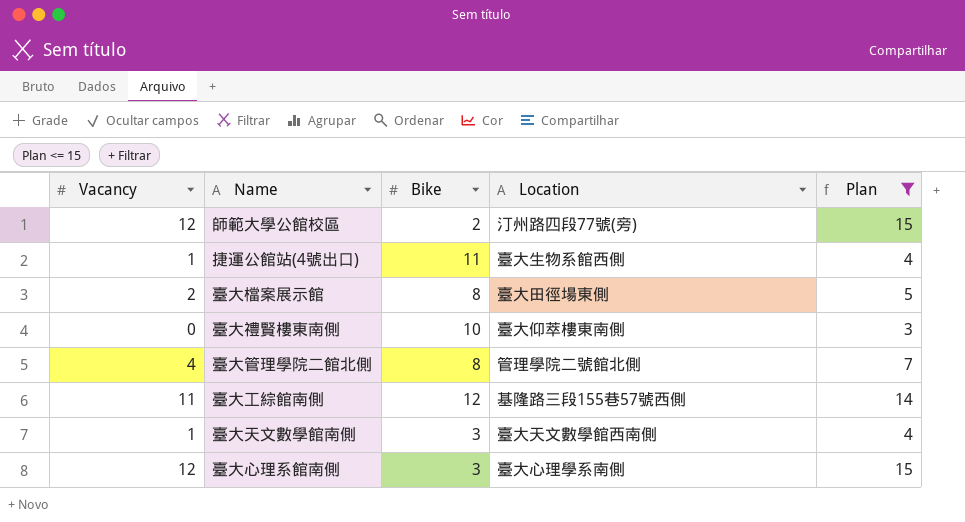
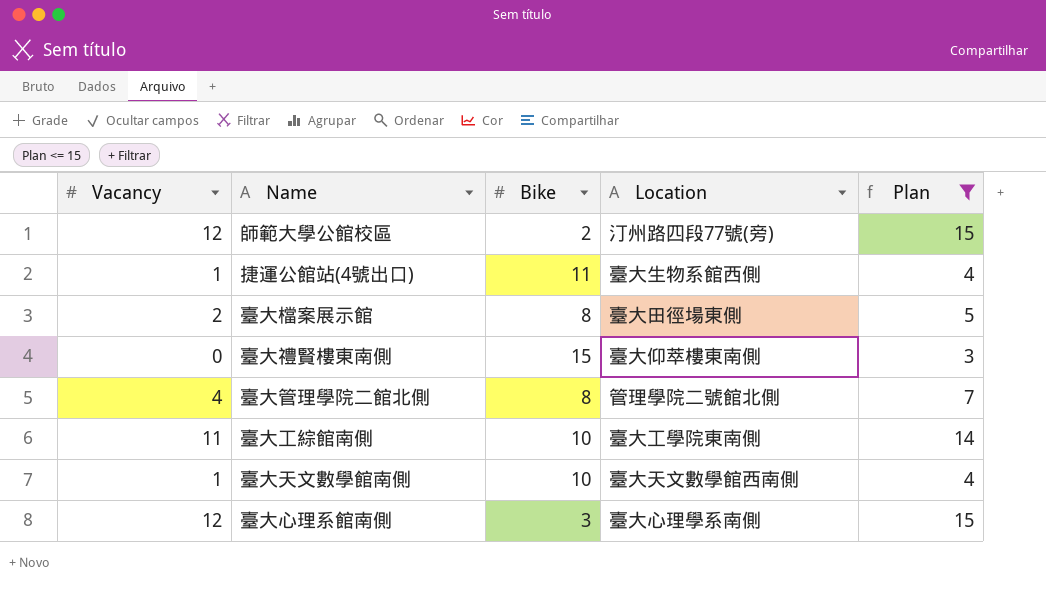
臺大禮賢樓東南側 | Bike: 10 -> 15
臺大工綜館南側 | Bike: 12 -> 10
臺大工綜館南側 | Location: 基隆路三段155巷57號西側 -> 臺大工學院東南側
臺大天文數學館南側 | Bike: 3 -> 10

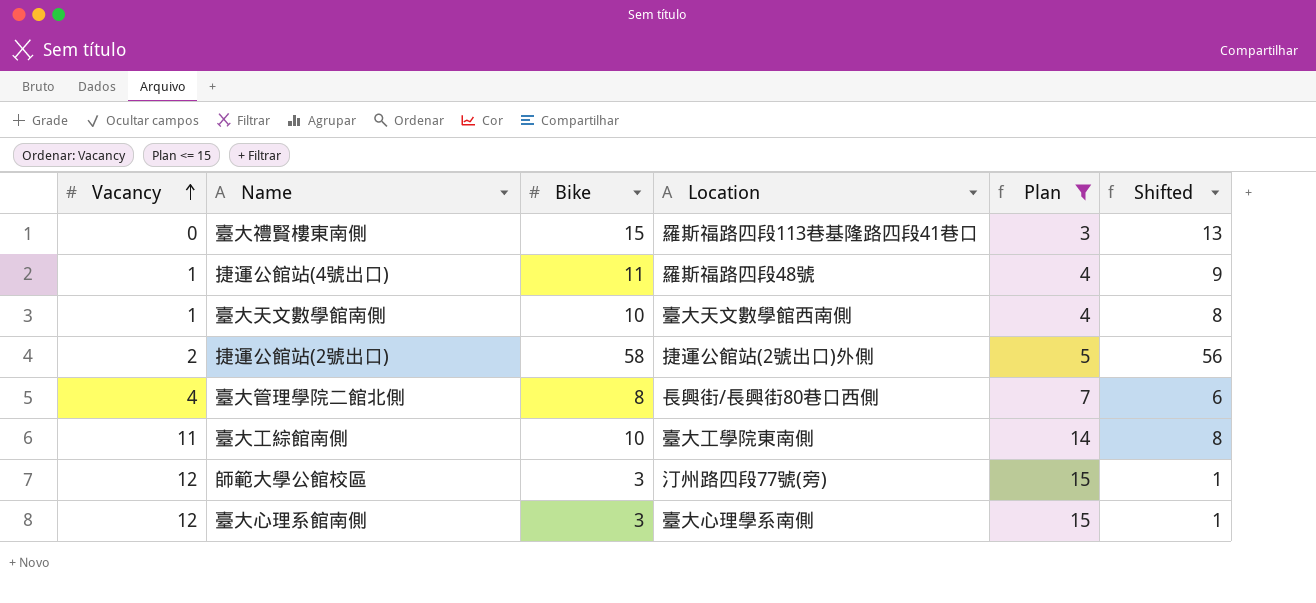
row order: none -> Vacancy ascending
column Shifted | formula: none -> [Bike] - 2
row 臺大檔案展示館: 2 | 8 | 臺大田徑場東側 | 5 -> none
臺大禮賢樓東南側 | Location: 臺大仰萃樓東南側 -> 羅斯福路四段113巷基隆路四段41巷口
捷運公館站(4號出口) | Location: 臺大生物系館西側 -> 羅斯福路四段48號
row 捷運公館站(2號出口): none -> 2 | 58 | 捷運公館站(2號出口)外側 | 5 | 56
臺大管理學院二館北側 | Location: 管理學院二號館北側 -> 長興街/長興街80巷口西側
師範大學公館校區 | Bike: 2 -> 3

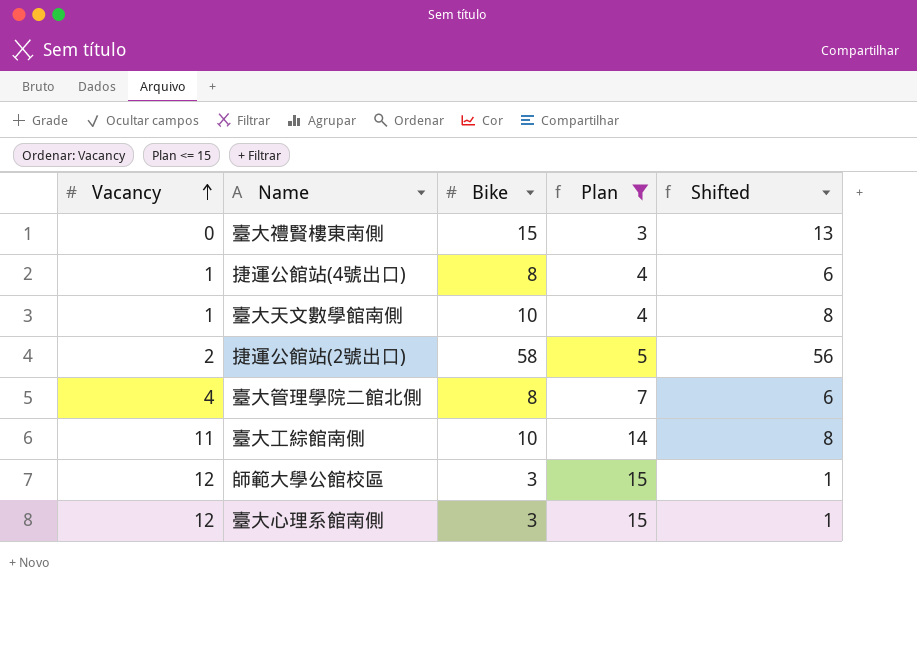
column Location | position: 4 -> none
捷運公館站(4號出口) | Bike: 11 -> 8
捷運公館站(4號出口) | Shifted: 9 -> 6

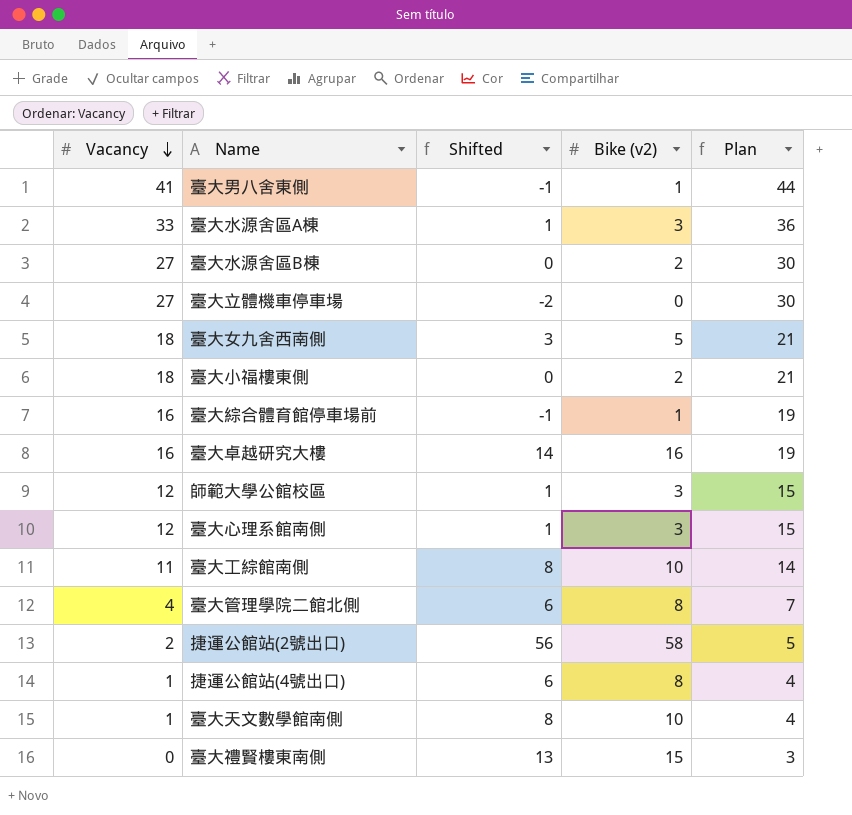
filter: Plan <= 15 -> none
row order: Vacancy ascending -> Vacancy descending
column Shifted | position: 5 -> 3
column name: Bike -> Bike (v2)

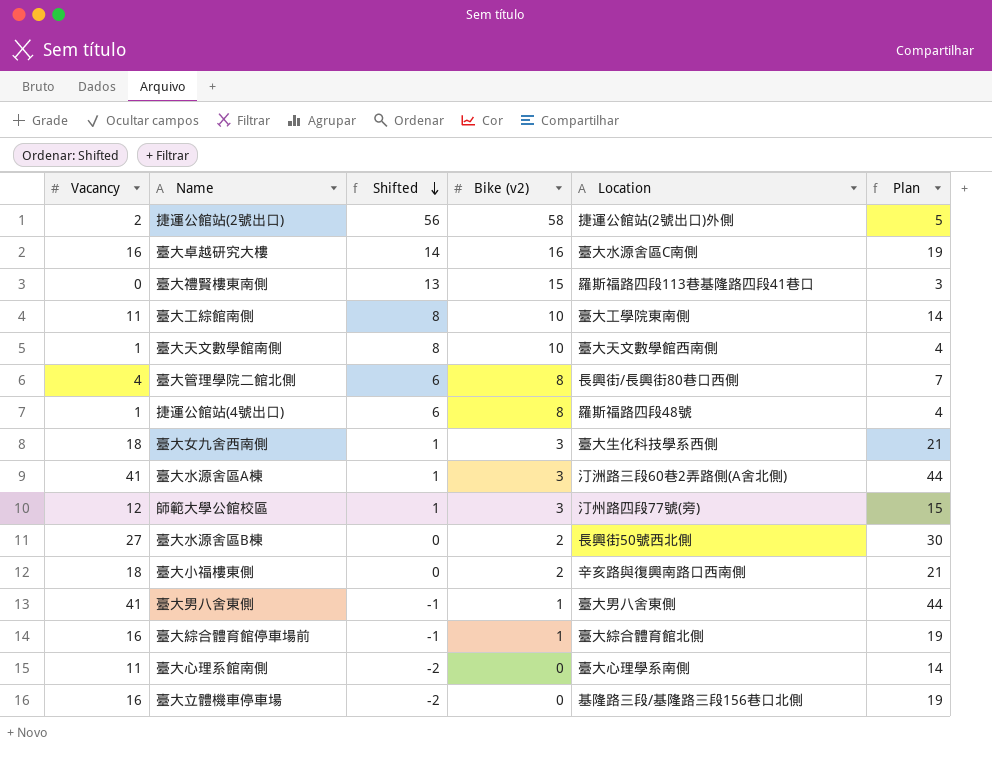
row order: Vacancy descending -> Shifted descending
column Location | position: none -> 5
臺大女九舍西南側 | Shifted: 3 -> 1
臺大女九舍西南側 | Bike (v2): 5 -> 3
臺大水源舍區A棟 | Vacancy: 33 -> 41
臺大水源舍區A棟 | Plan: 36 -> 44
臺大心理系館南側 | Vacancy: 12 -> 11
臺大心理系館南側 | Shifted: 1 -> -2
臺大心理系館南側 | Bike (v2): 3 -> 0
臺大心理系館南側 | Plan: 15 -> 14
臺大立體機車停車場 | Vacancy: 27 -> 16
臺大立體機車停車場 | Plan: 30 -> 19

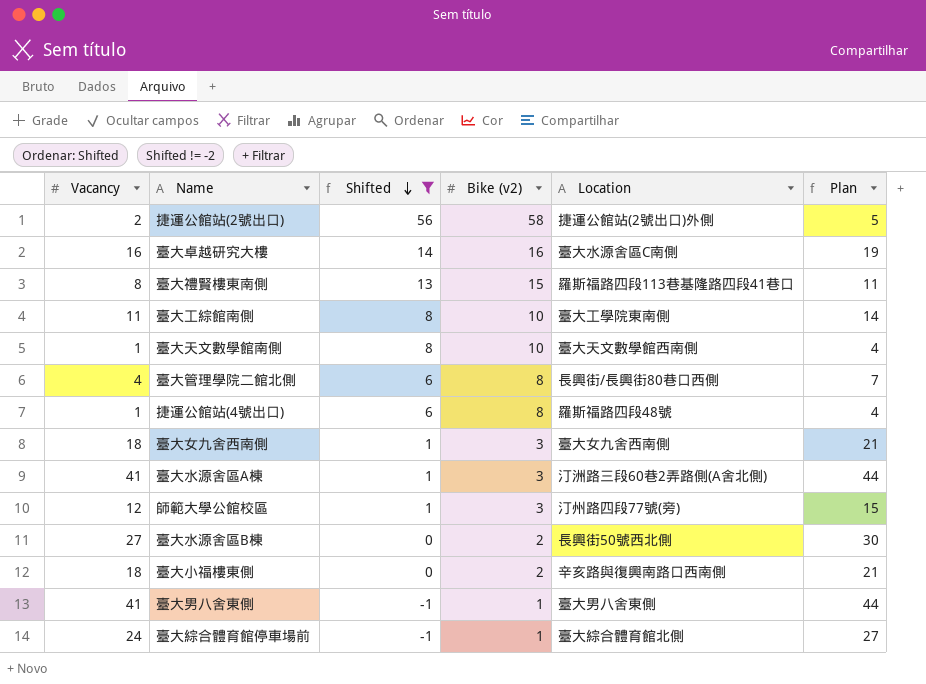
filter: none -> Shifted != -2
臺大禮賢樓東南側 | Vacancy: 0 -> 8
臺大禮賢樓東南側 | Plan: 3 -> 11
臺大女九舍西南側 | Location: 臺大生化科技學系西側 -> 臺大女九舍西南側
臺大綜合體育館停車場前 | Vacancy: 16 -> 24
臺大綜合體育館停車場前 | Plan: 19 -> 27

